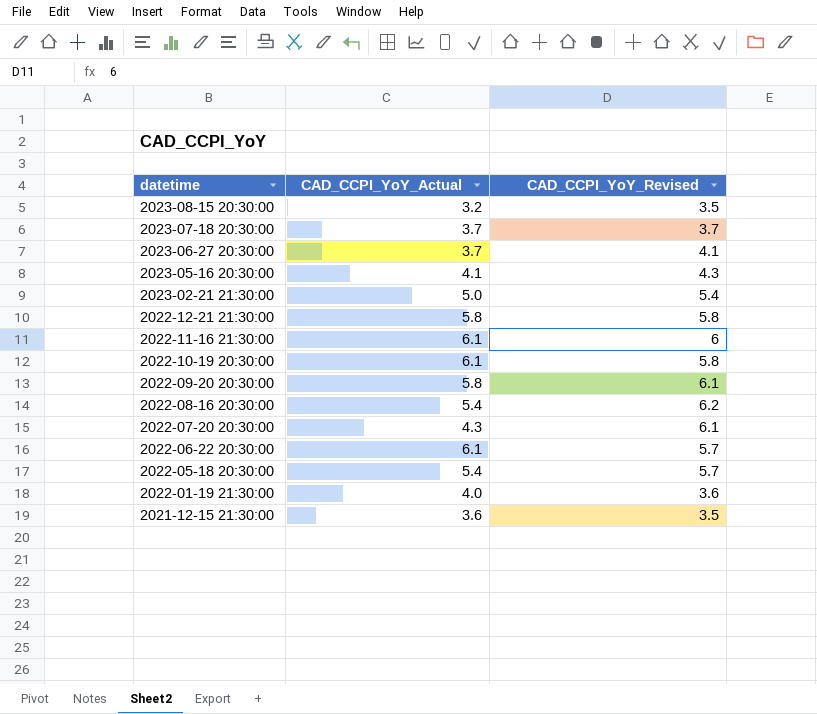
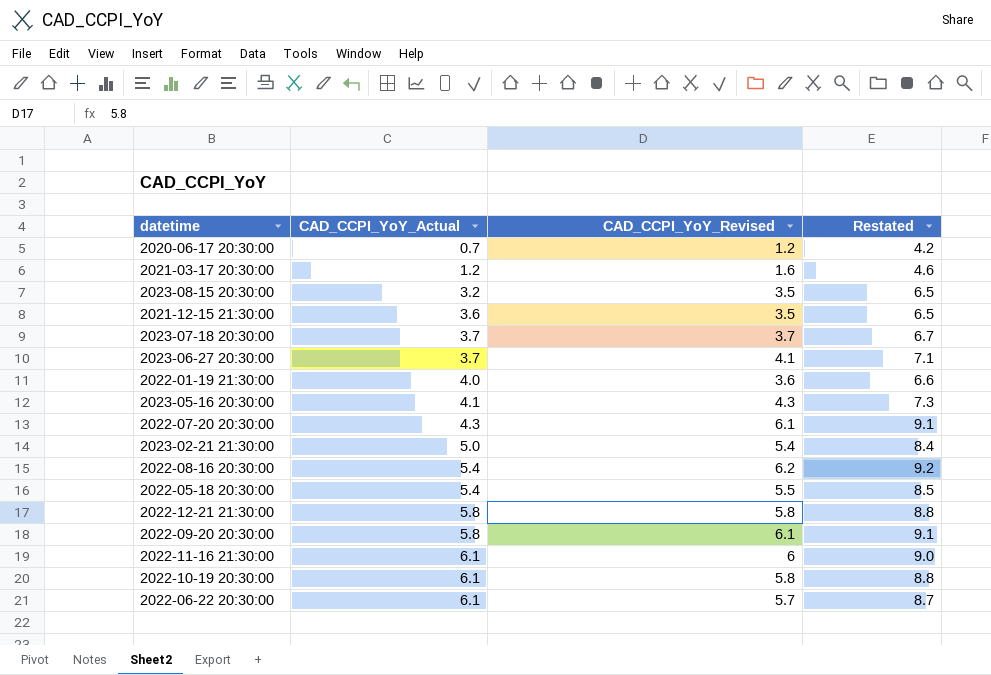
row order: datetime descending -> CAD_CCPI_YoY_Actual ascending
column Restated | formula: none -> [CAD_CCPI_YoY_Revised] + 3
row 2020-06-17 20:30:00: none -> 0.7 | 1.2 | 4.2
row 2021-03-17 20:30:00: none -> 1.2 | 1.6 | 4.6
2022-05-18 20:30:00 | CAD_CCPI_YoY_Revised: 5.7 -> 5.5

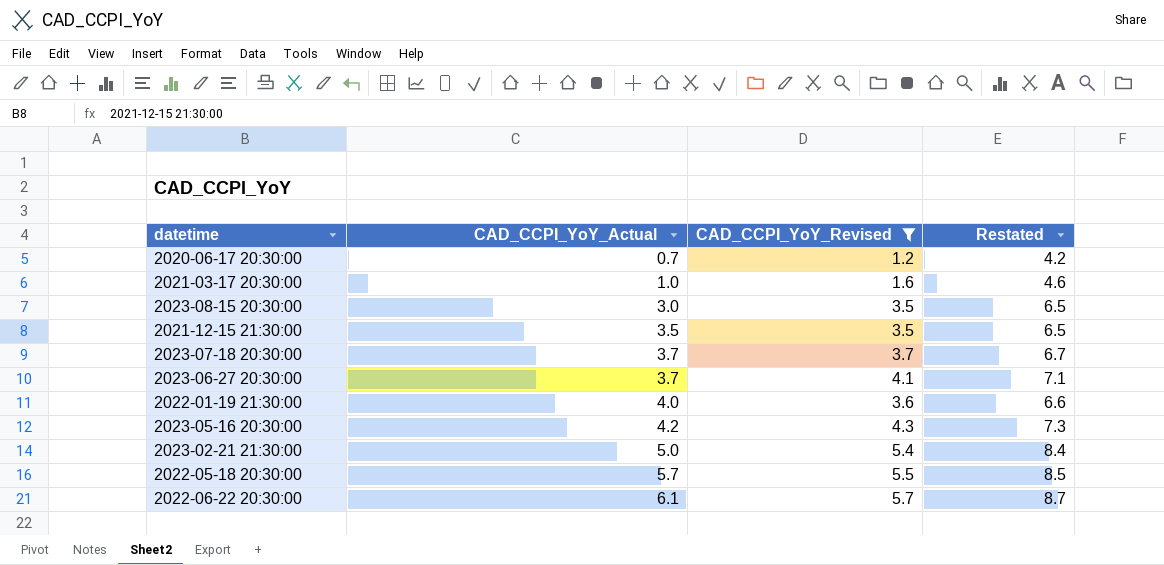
filter: none -> CAD_CCPI_YoY_Revised <= 5.7
2021-03-17 20:30:00 | CAD_CCPI_YoY_Actual: 1.2 -> 1.0
2023-08-15 20:30:00 | CAD_CCPI_YoY_Actual: 3.2 -> 3.0
2021-12-15 21:30:00 | CAD_CCPI_YoY_Actual: 3.6 -> 3.5
2023-05-16 20:30:00 | CAD_CCPI_YoY_Actual: 4.1 -> 4.2
2022-05-18 20:30:00 | CAD_CCPI_YoY_Actual: 5.4 -> 5.7

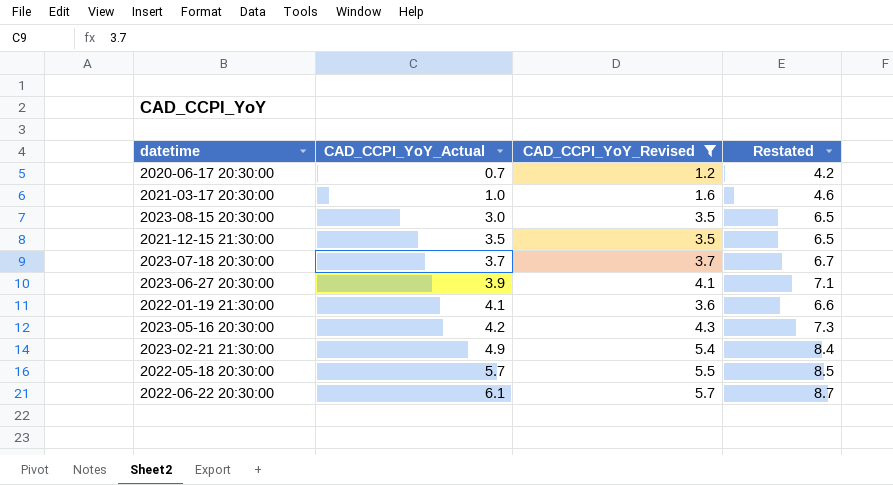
2023-06-27 20:30:00 | CAD_CCPI_YoY_Actual: 3.7 -> 3.9
2022-01-19 21:30:00 | CAD_CCPI_YoY_Actual: 4.0 -> 4.1
2023-02-21 21:30:00 | CAD_CCPI_YoY_Actual: 5.0 -> 4.9

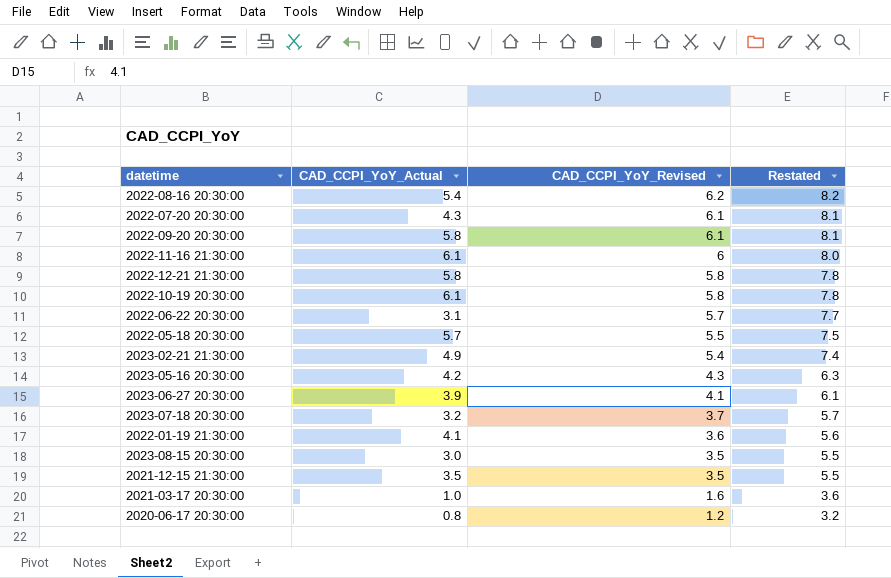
filter: CAD_CCPI_YoY_Revised <= 5.7 -> none
row order: CAD_CCPI_YoY_Actual ascending -> CAD_CCPI_YoY_Revised descending
column Restated | formula: [CAD_CCPI_YoY_Revised] + 3 -> [CAD_CCPI_YoY_Revised] + 2
2022-06-22 20:30:00 | CAD_CCPI_YoY_Actual: 6.1 -> 3.1
2023-07-18 20:30:00 | CAD_CCPI_YoY_Actual: 3.7 -> 3.2
2020-06-17 20:30:00 | CAD_CCPI_YoY_Actual: 0.7 -> 0.8

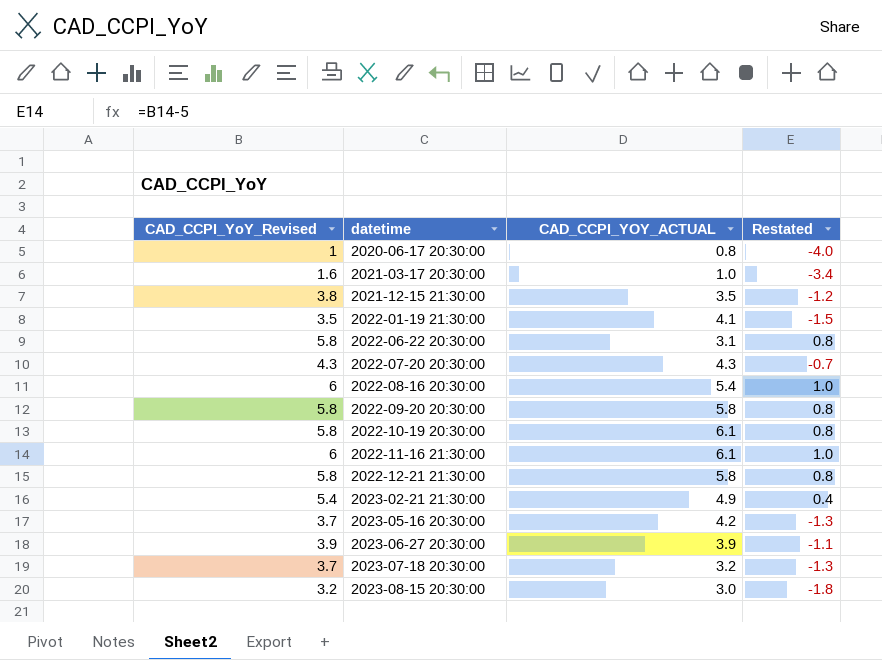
row order: CAD_CCPI_YoY_Revised descending -> datetime ascending
column CAD_CCPI_YoY_Revised | position: 3 -> 1
column name: CAD_CCPI_YoY_Actual -> CAD_CCPI_YOY_ACTUAL
column Restated | formula: [CAD_CCPI_YoY_Revised] + 2 -> [CAD_CCPI_YoY_Revised] - 5
row 2022-05-18 20:30:00: 5.7 | 5.5 | 7.5 -> none
2020-06-17 20:30:00 | CAD_CCPI_YoY_Revised: 1.2 -> 1
2021-12-15 21:30:00 | CAD_CCPI_YoY_Revised: 3.5 -> 3.8
2022-01-19 21:30:00 | CAD_CCPI_YoY_Revised: 3.6 -> 3.5
2022-06-22 20:30:00 | CAD_CCPI_YoY_Revised: 5.7 -> 5.8
2022-07-20 20:30:00 | CAD_CCPI_YoY_Revised: 6.1 -> 4.3
2022-08-16 20:30:00 | CAD_CCPI_YoY_Revised: 6.2 -> 6
2022-09-20 20:30:00 | CAD_CCPI_YoY_Revised: 6.1 -> 5.8
2023-05-16 20:30:00 | CAD_CCPI_YoY_Revised: 4.3 -> 3.7
2023-06-27 20:30:00 | CAD_CCPI_YoY_Revised: 4.1 -> 3.9
2023-08-15 20:30:00 | CAD_CCPI_YoY_Revised: 3.5 -> 3.2

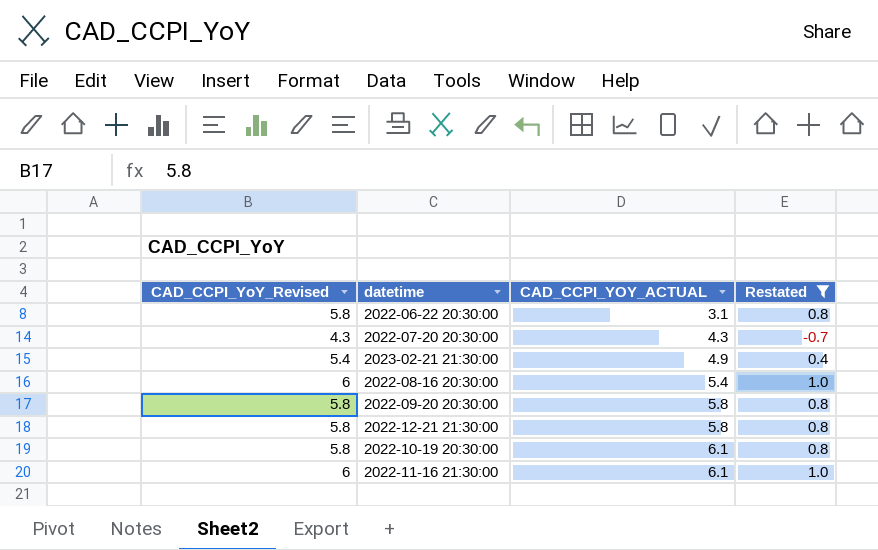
filter: none -> Restated >= -0.7
row order: datetime ascending -> CAD_CCPI_YOY_ACTUAL ascending

